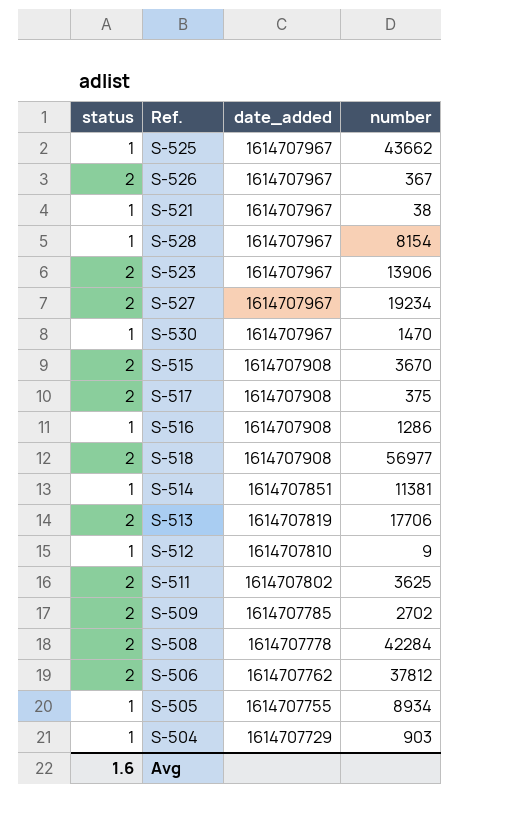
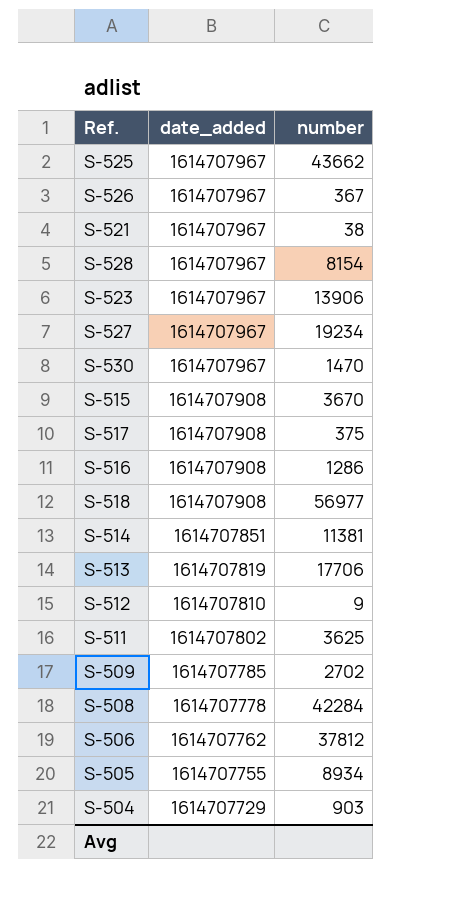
column status | position: 1 -> none

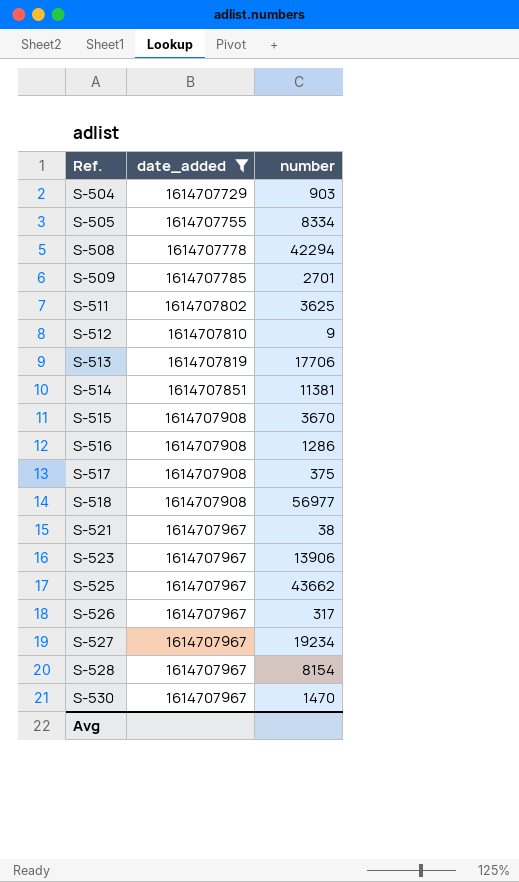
filter: none -> date_added != 1614707762
row order: date_added descending -> Ref. ascending
S-505 | number: 8934 -> 8334
S-508 | number: 42284 -> 42294
S-509 | number: 2702 -> 2701
S-526 | number: 367 -> 317

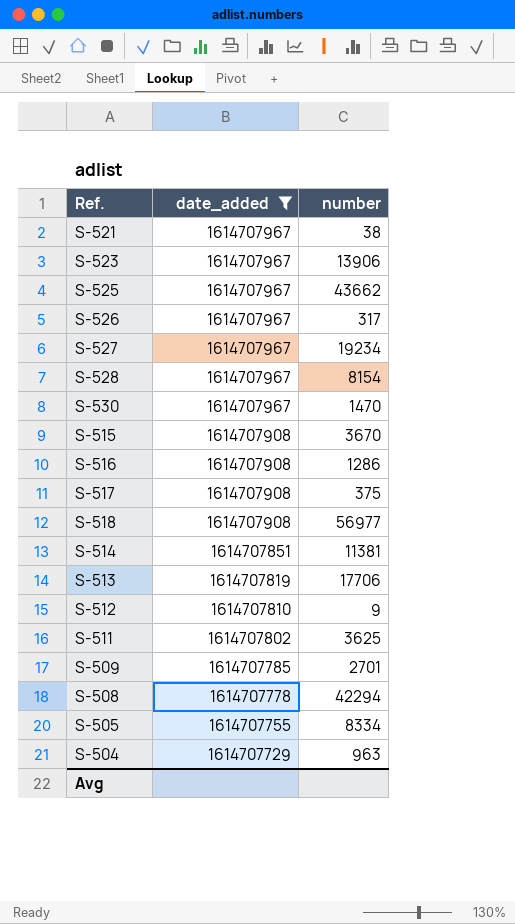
row order: Ref. ascending -> date_added descending
S-504 | number: 903 -> 963

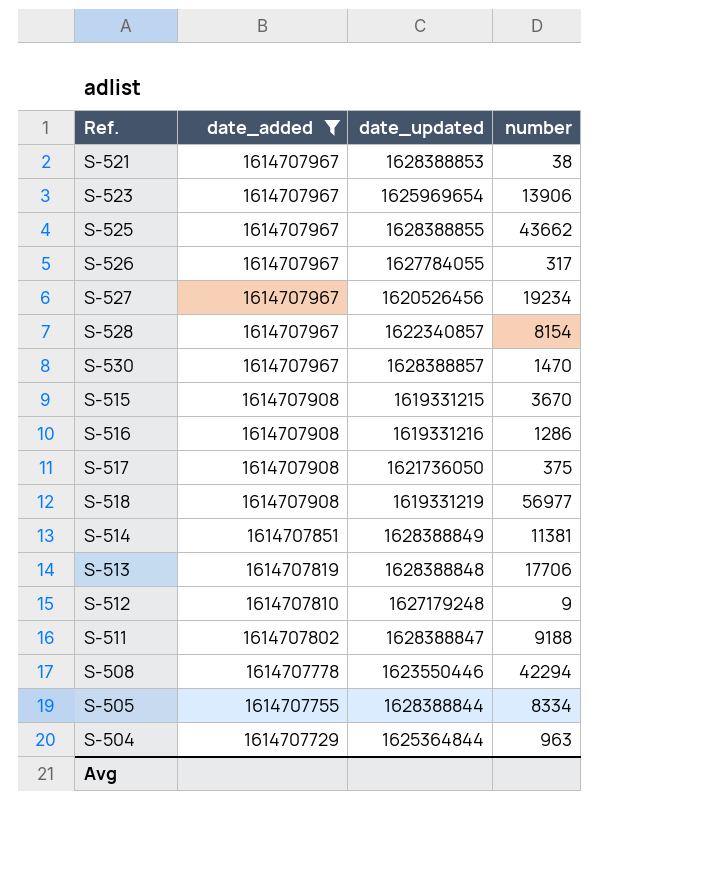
column date_updated | position: none -> 3
row S-509: 1614707785 | 2701 -> none
S-511 | number: 3625 -> 9188

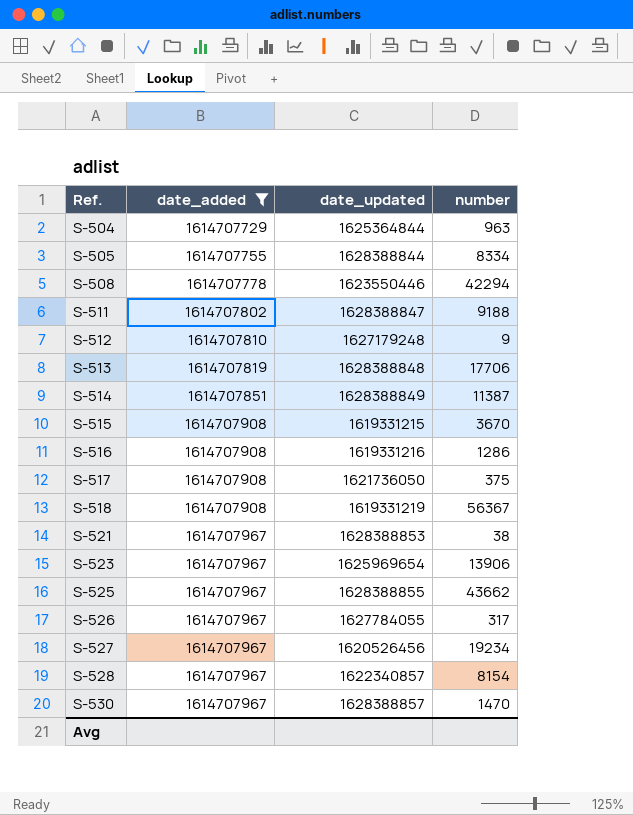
row order: date_added descending -> Ref. ascending
S-514 | number: 11381 -> 11387
S-518 | number: 56977 -> 56367

